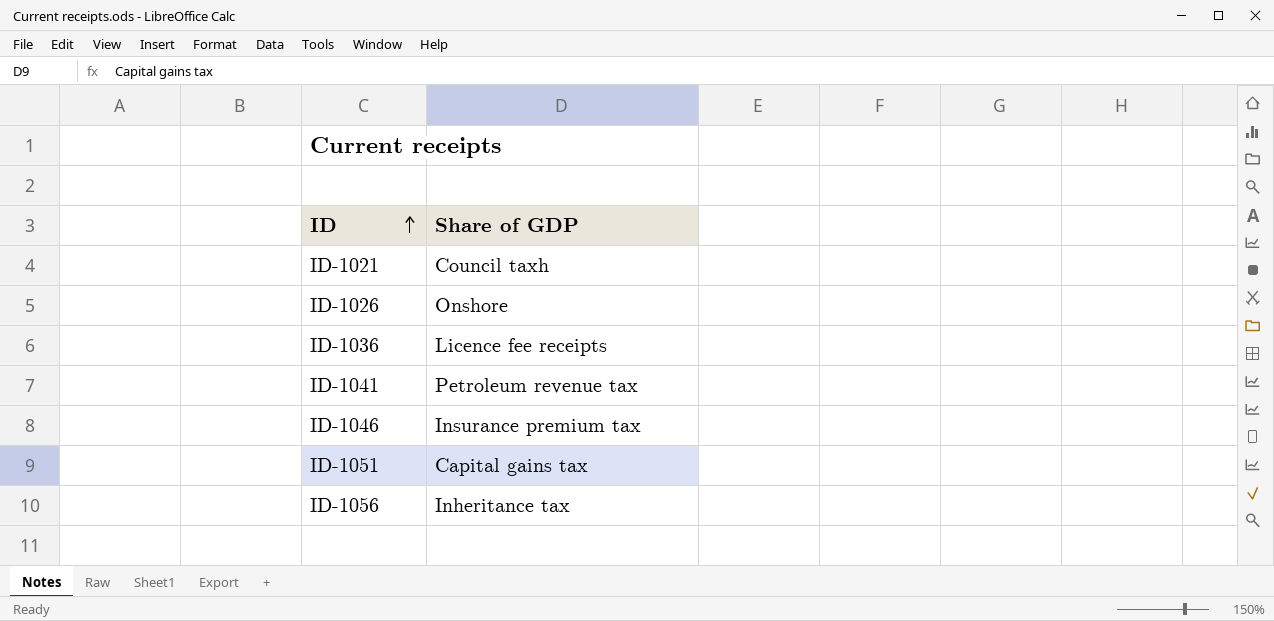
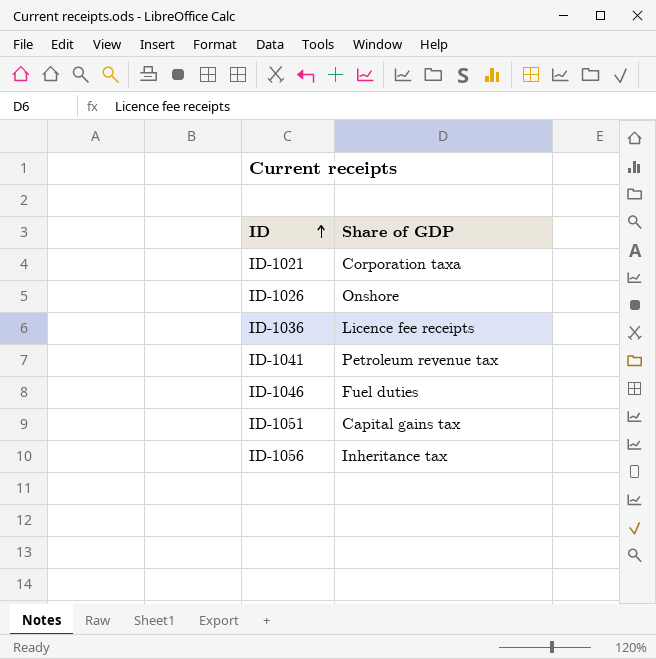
ID-1021 | Share of GDP: Council taxh -> Corporation taxa
ID-1046 | Share of GDP: Insurance premium tax -> Fuel duties

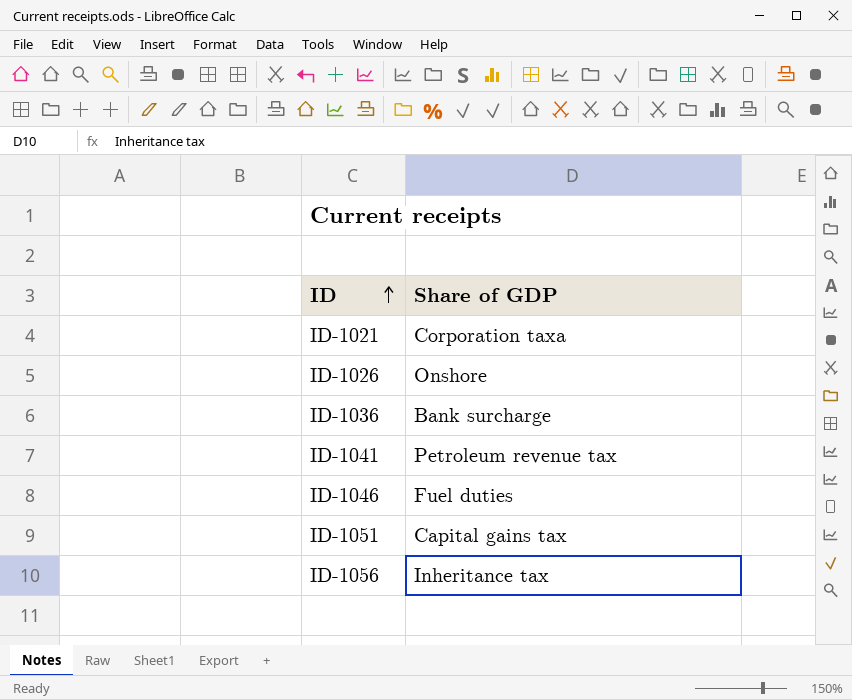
ID-1036 | Share of GDP: Licence fee receipts -> Bank surcharge

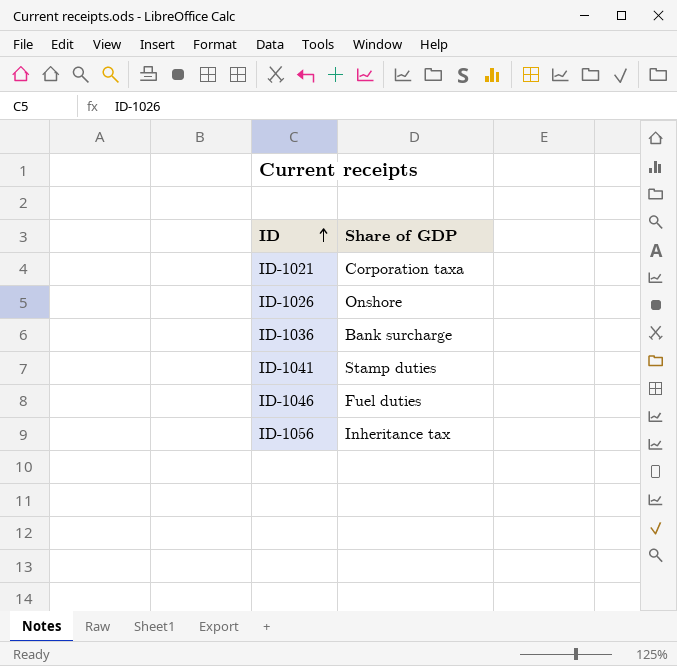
row ID-1051: Capital gains tax -> none
ID-1041 | Share of GDP: Petroleum revenue tax -> Stamp duties

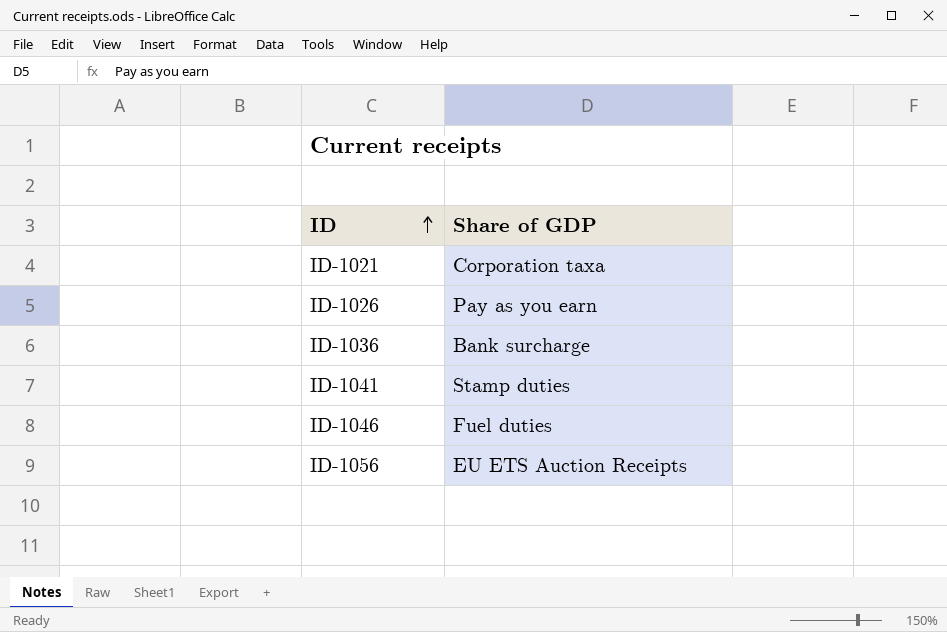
ID-1026 | Share of GDP: Onshore -> Pay as you earn
ID-1056 | Share of GDP: Inheritance tax -> EU ETS Auction Receipts

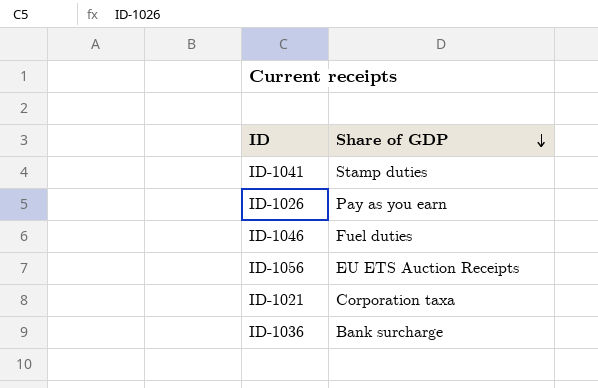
row order: ID ascending -> Share of GDP descending

